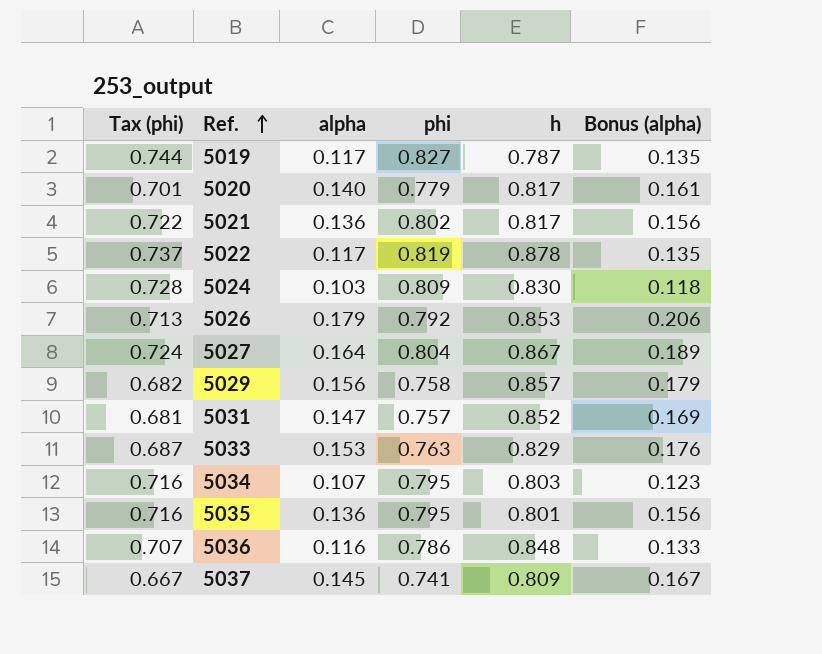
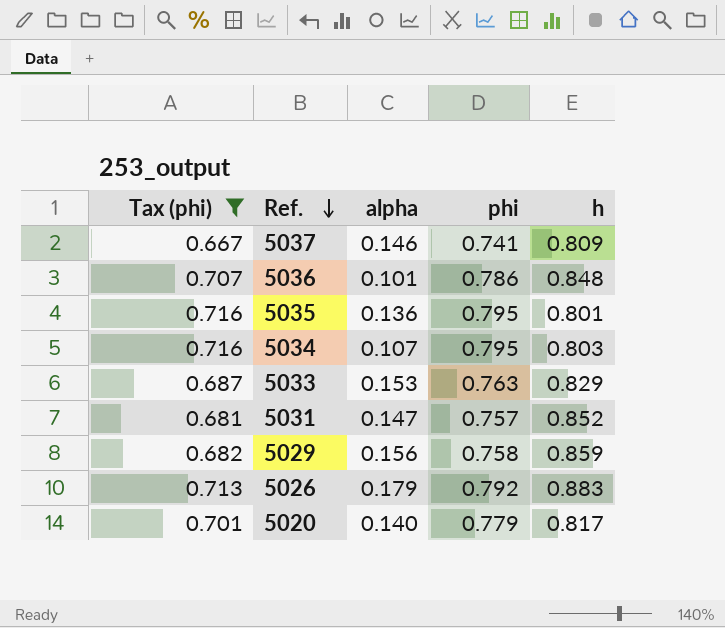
filter: none -> Tax (phi) <= 0.716
row order: Ref. ascending -> Ref. descending
column Bonus (alpha) | formula: [alpha] * 1.15 -> none
5037 | alpha: 0.145 -> 0.146
5036 | alpha: 0.116 -> 0.101
5029 | h: 0.857 -> 0.859
5026 | h: 0.853 -> 0.883

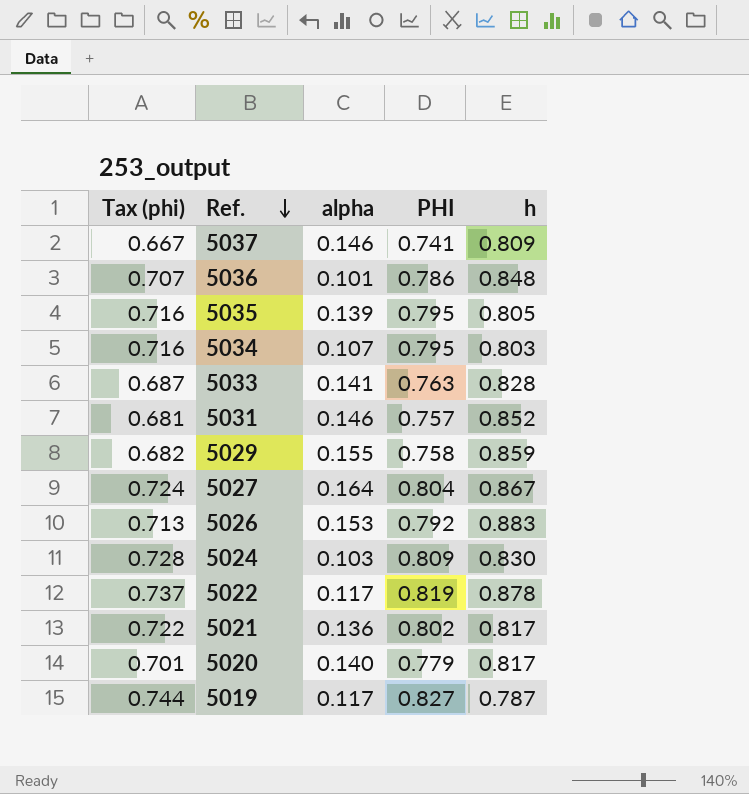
filter: Tax (phi) <= 0.716 -> none
column name: phi -> PHI
5035 | alpha: 0.136 -> 0.139
5035 | h: 0.801 -> 0.805
5033 | alpha: 0.153 -> 0.141
5033 | h: 0.829 -> 0.828
5031 | alpha: 0.147 -> 0.146
5029 | alpha: 0.156 -> 0.155
5026 | alpha: 0.179 -> 0.153

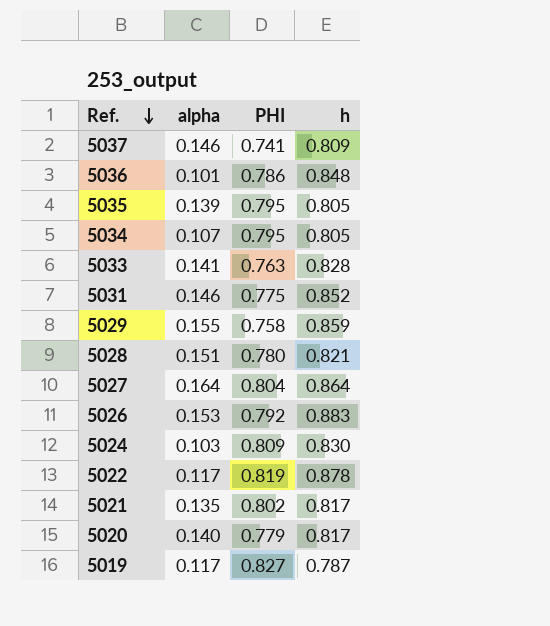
column Tax (phi) | formula: [PHI] * 0.9 -> none
5034 | h: 0.803 -> 0.805
5031 | PHI: 0.757 -> 0.775
row 5028: none -> 0.151 | 0.780 | 0.821
5027 | h: 0.867 -> 0.864
5021 | alpha: 0.136 -> 0.135

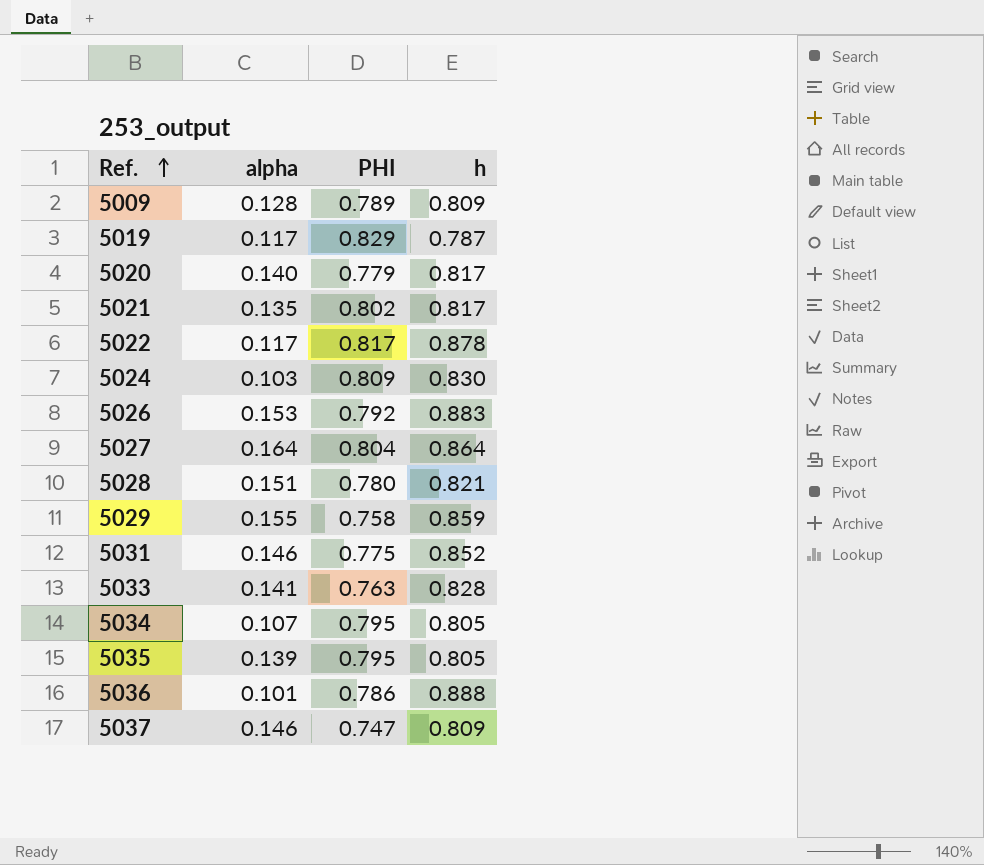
row order: Ref. descending -> Ref. ascending
row 5009: none -> 0.128 | 0.789 | 0.809
5019 | PHI: 0.827 -> 0.829
5022 | PHI: 0.819 -> 0.817
5036 | h: 0.848 -> 0.888
5037 | PHI: 0.741 -> 0.747

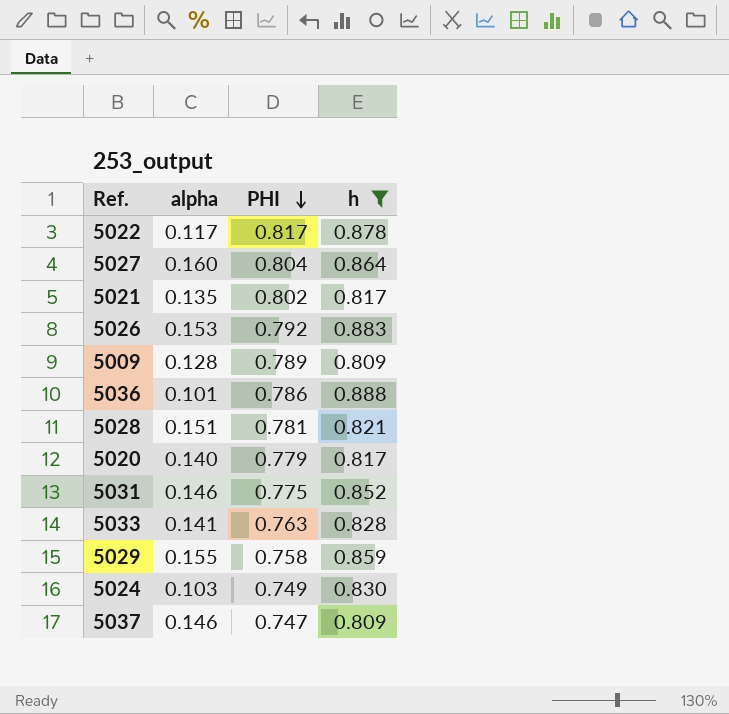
filter: none -> h >= 0.809
row order: Ref. ascending -> PHI descending
5027 | alpha: 0.164 -> 0.160
5028 | PHI: 0.780 -> 0.781
5024 | PHI: 0.809 -> 0.749

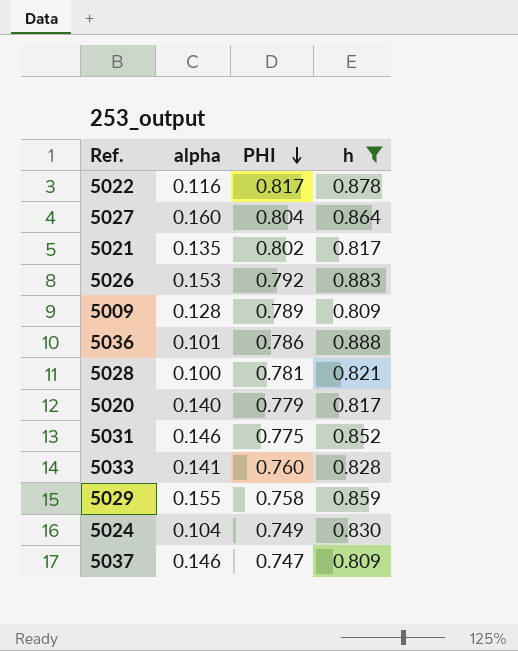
5022 | alpha: 0.117 -> 0.116
5028 | alpha: 0.151 -> 0.100
5033 | PHI: 0.763 -> 0.760
5024 | alpha: 0.103 -> 0.104

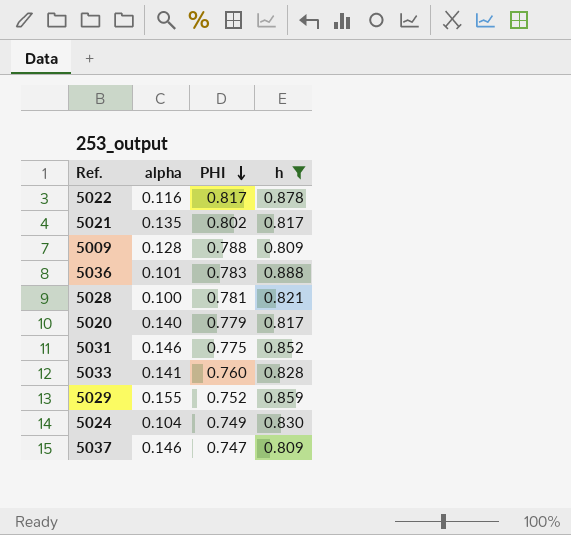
row 5027: 0.160 | 0.804 | 0.864 -> none
row 5026: 0.153 | 0.792 | 0.883 -> none
5009 | PHI: 0.789 -> 0.788
5036 | PHI: 0.786 -> 0.783
5029 | PHI: 0.758 -> 0.752

